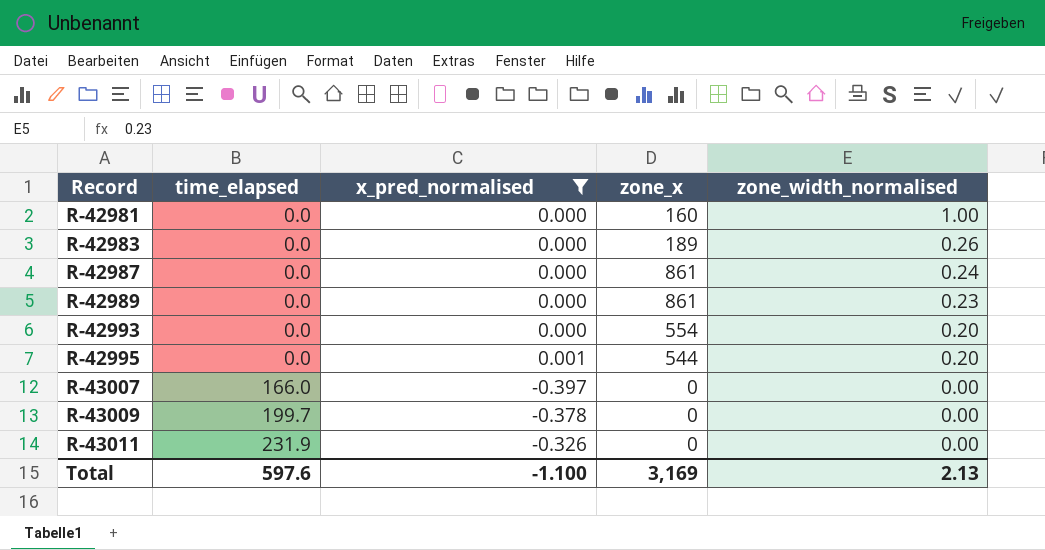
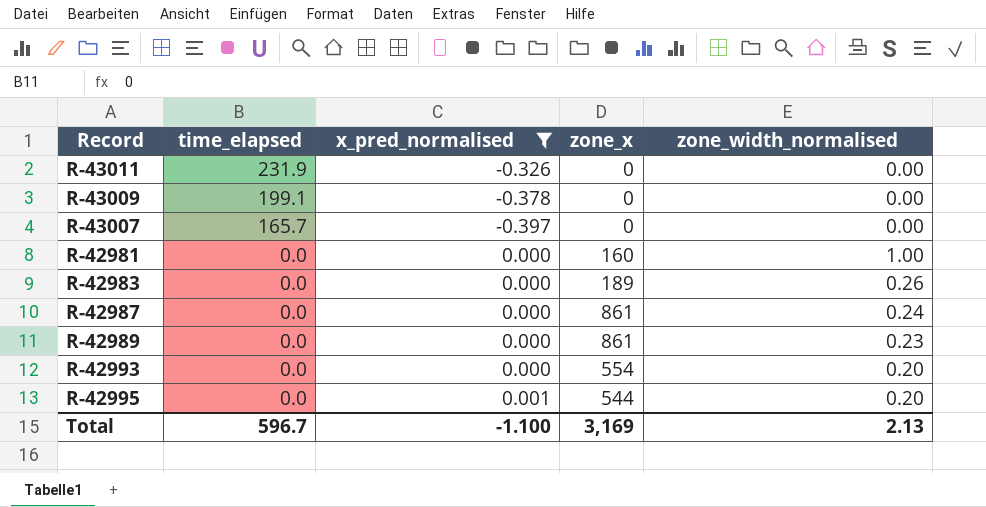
row order: Record ascending -> time_elapsed descending
R-43009 | time_elapsed: 199.7 -> 199.1
R-43007 | time_elapsed: 166.0 -> 165.7
Total | time_elapsed: 597.6 -> 596.7

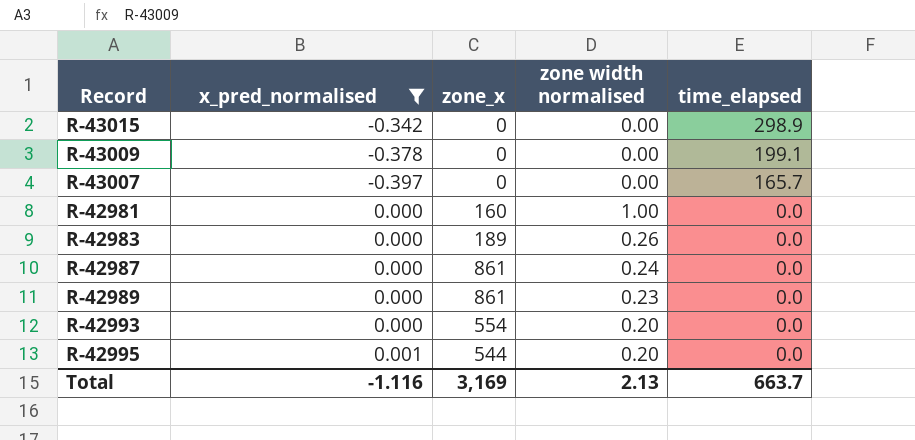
column name: zone_width_normalised -> zone width normalised
column time_elapsed | position: 2 -> 5
row R-43011: 231.9 | -0.326 | 0 | 0.00 -> none
row R-43015: none -> -0.342 | 0 | 0.00 | 298.9
Total | x_pred_normalised: -1.100 -> -1.116
Total | time_elapsed: 596.7 -> 663.7

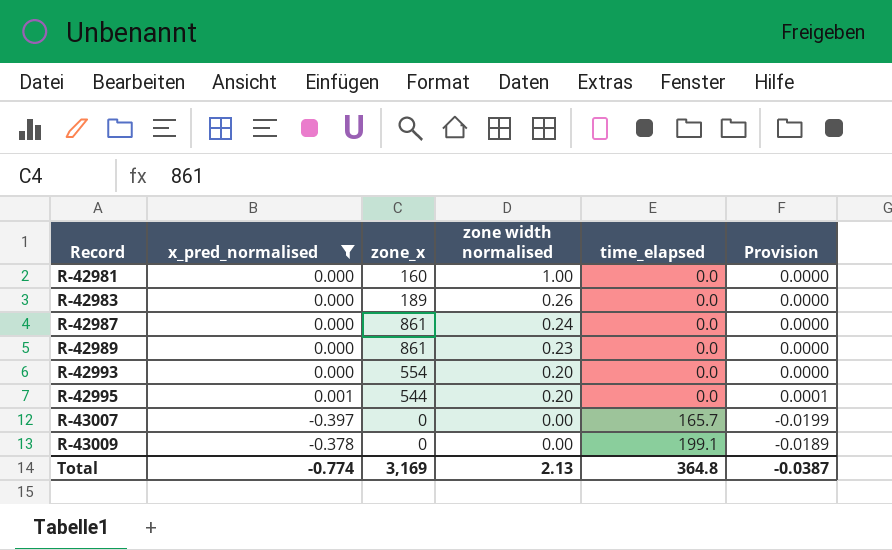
row order: time_elapsed descending -> Record ascending
column Provision | formula: none -> [x_pred_normalised] * 0.05
row R-43015: -0.342 | 0 | 0.00 | 298.9 -> none
Total | x_pred_normalised: -1.116 -> -0.774
Total | time_elapsed: 663.7 -> 364.8

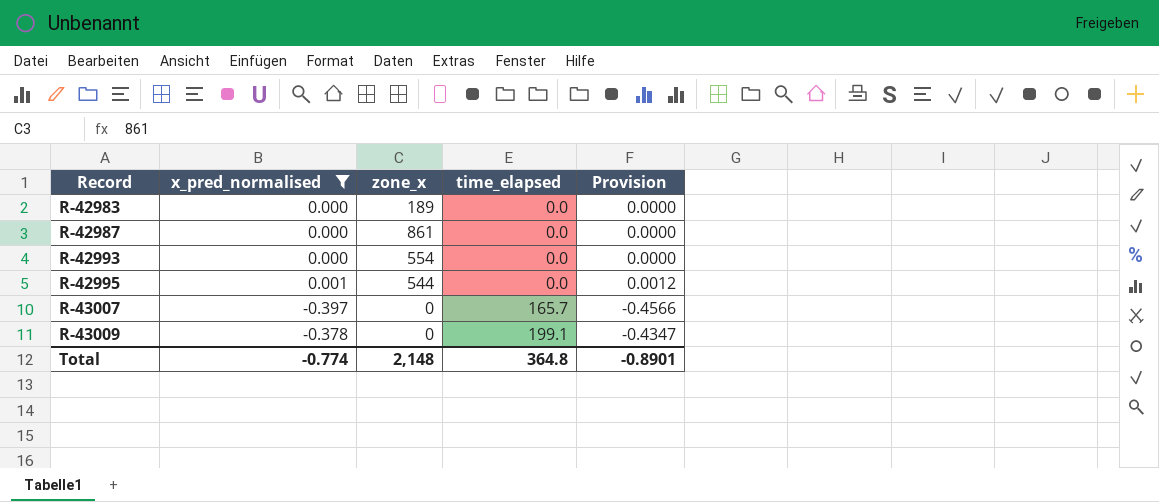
column zone width normalised | position: 4 -> none
column Provision | formula: [x_pred_normalised] * 0.05 -> [x_pred_normalised] * 1.15
row R-42981: 0.000 | 160 | 1.00 | 0.0 | 0.0000 -> none
row R-42989: 0.000 | 861 | 0.23 | 0.0 | 0.0000 -> none
Total | zone_x: 3,169 -> 2,148
Total | Provision: -0.0387 -> -0.8901

